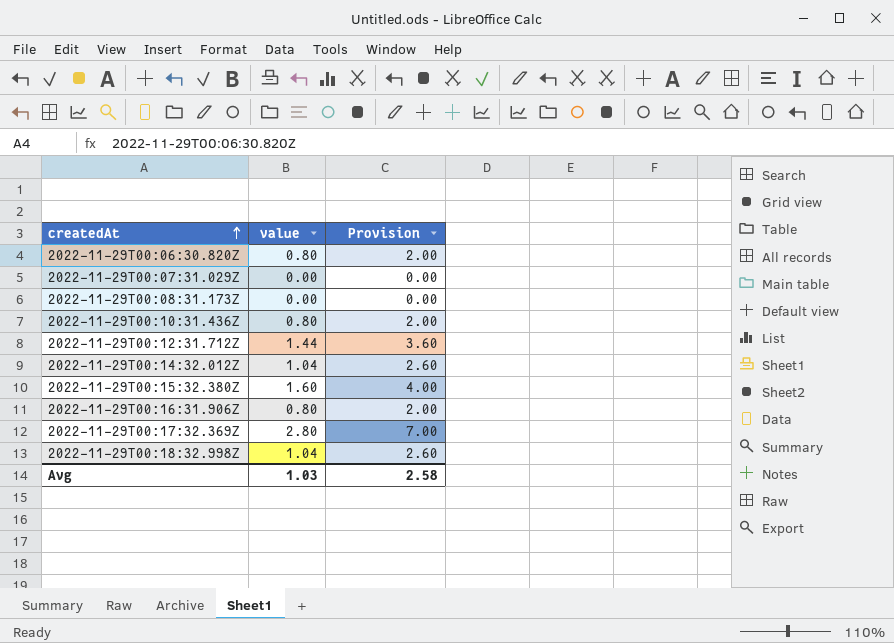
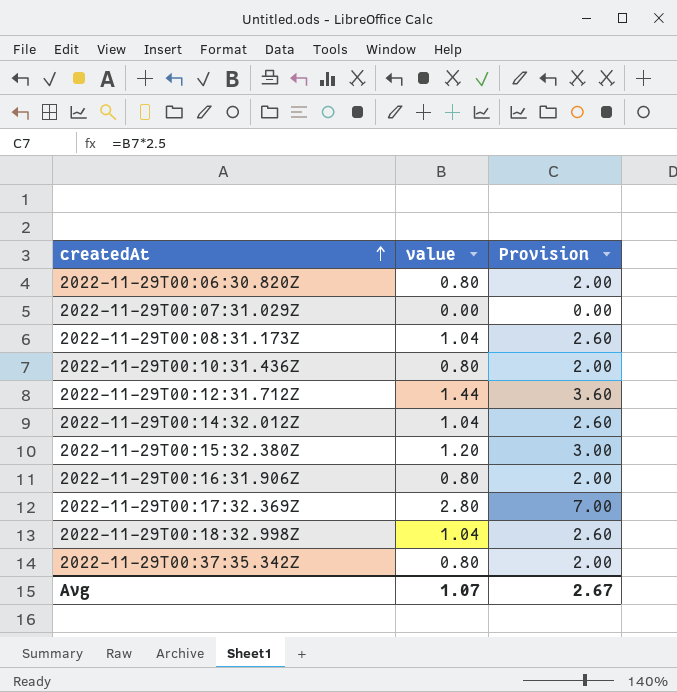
2022-11-29T00:08:31.173Z | value: 0.00 -> 1.04
2022-11-29T00:08:31.173Z | Provision: 0.00 -> 2.60
2022-11-29T00:15:32.380Z | value: 1.60 -> 1.20
2022-11-29T00:15:32.380Z | Provision: 4.00 -> 3.00
row 2022-11-29T00:37:35.342Z: none -> 0.80 | 2.00
Avg | value: 1.03 -> 1.07
Avg | Provision: 2.58 -> 2.67

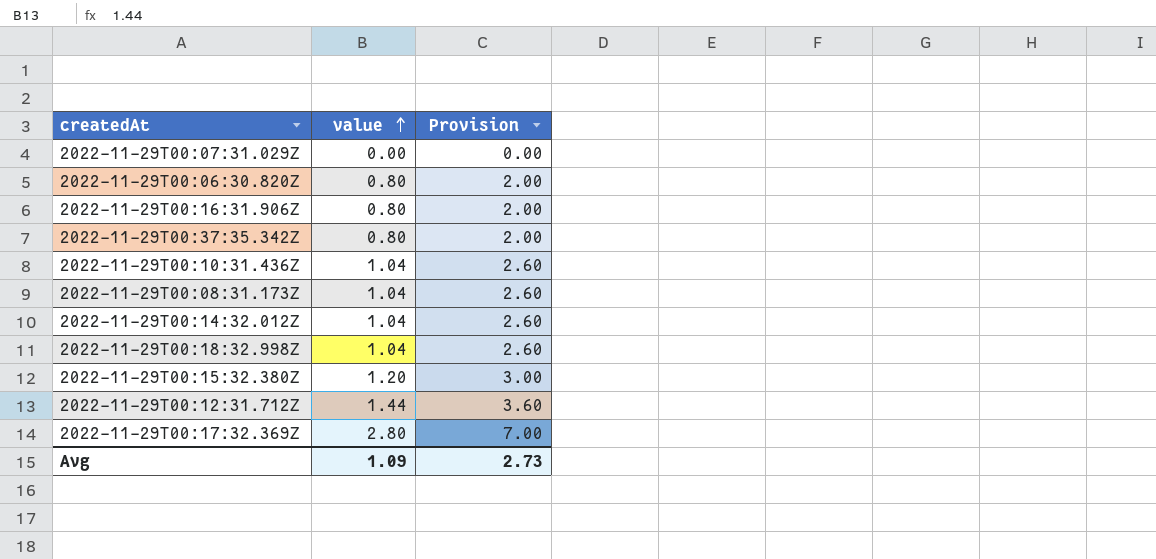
row order: createdAt ascending -> value ascending
2022-11-29T00:10:31.436Z | value: 0.80 -> 1.04
2022-11-29T00:10:31.436Z | Provision: 2.00 -> 2.60
Avg | value: 1.07 -> 1.09
Avg | Provision: 2.67 -> 2.73

